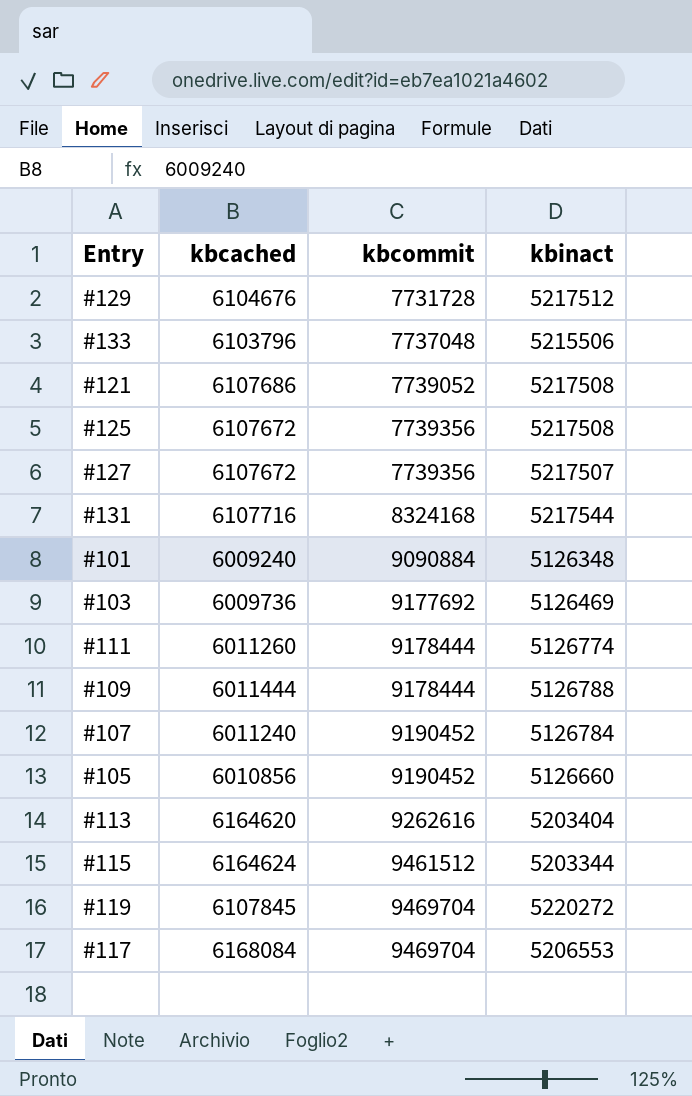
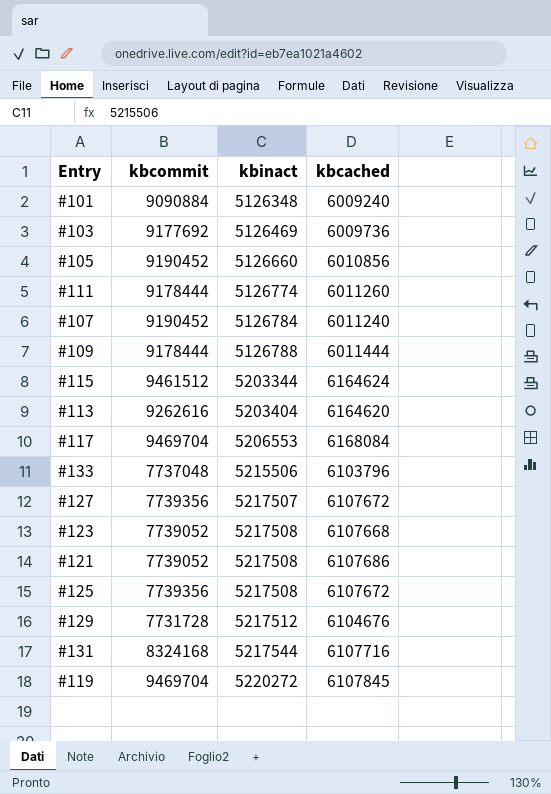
row order: kbcommit ascending -> kbinact ascending
column kbcached | position: 2 -> 4
row #123: none -> 7739052 | 5217508 | 6107668

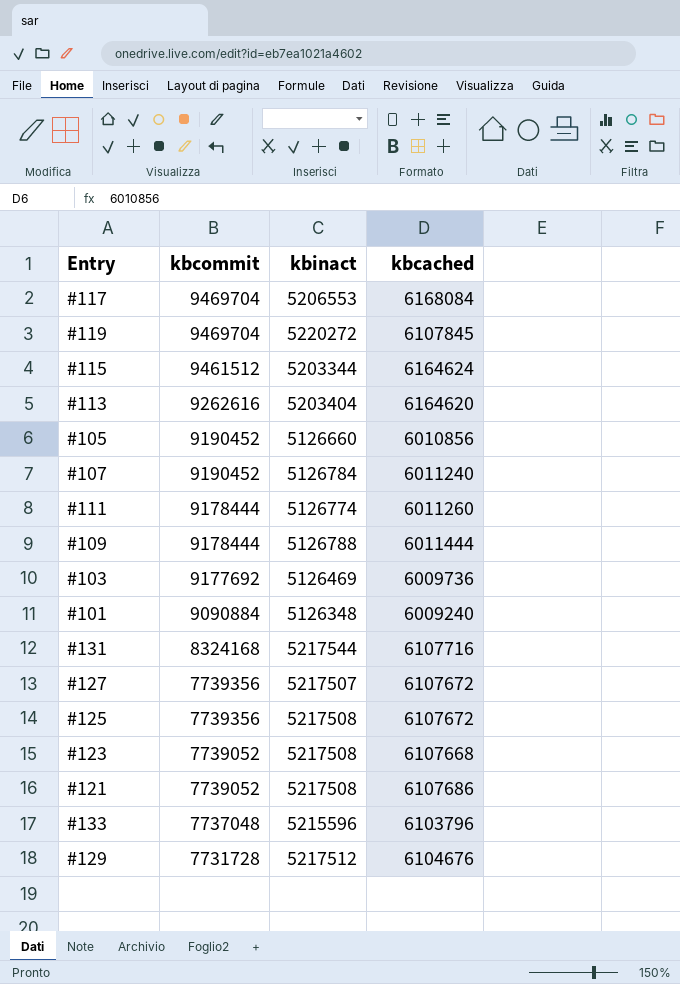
row order: kbinact ascending -> kbcommit descending
#133 | kbinact: 5215506 -> 5215596

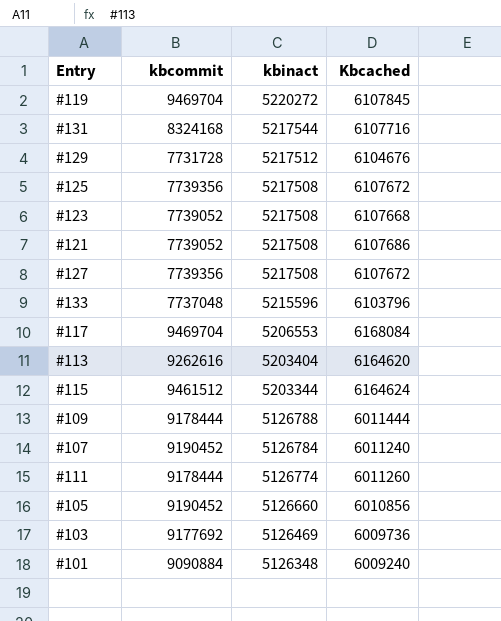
row order: kbcommit descending -> kbinact descending
column name: kbcached -> Kbcached
#127 | kbinact: 5217507 -> 5217508

